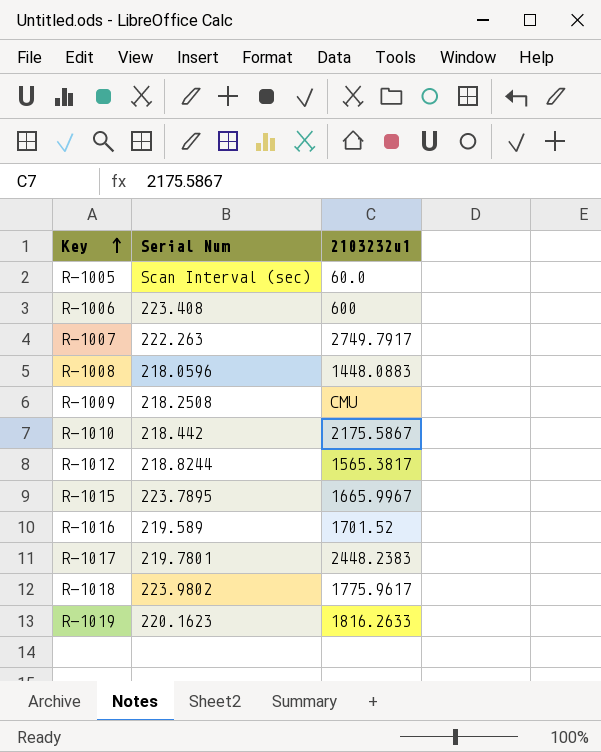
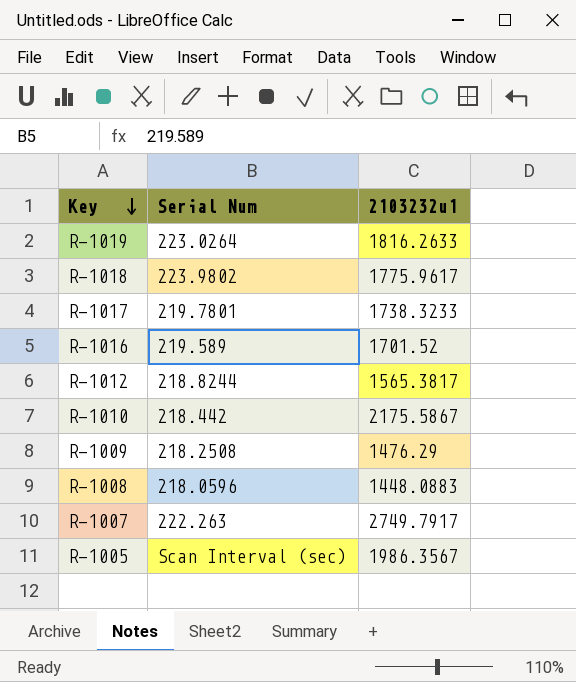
row order: Key ascending -> Key descending
row R-1006: 223.408 | 600 -> none
row R-1015: 223.7895 | 1665.9967 -> none
R-1019 | Serial Num: 220.1623 -> 223.0264
R-1017 | 2103232u1: 2448.2383 -> 1738.3233
R-1009 | 2103232u1: CMU -> 1476.29
R-1005 | 2103232u1: 60.0 -> 1986.3567

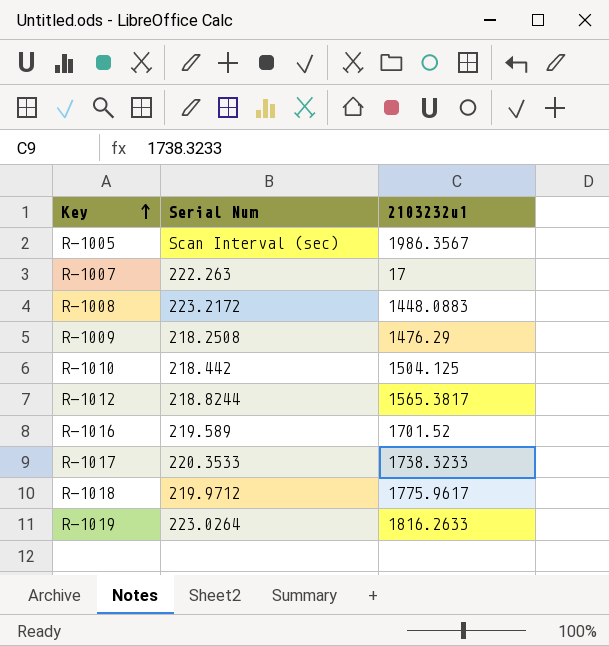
row order: Key descending -> Key ascending
R-1007 | 2103232u1: 2749.7917 -> 17
R-1008 | Serial Num: 218.0596 -> 223.2172
R-1010 | 2103232u1: 2175.5867 -> 1504.125
R-1017 | Serial Num: 219.7801 -> 220.3533
R-1018 | Serial Num: 223.9802 -> 219.9712

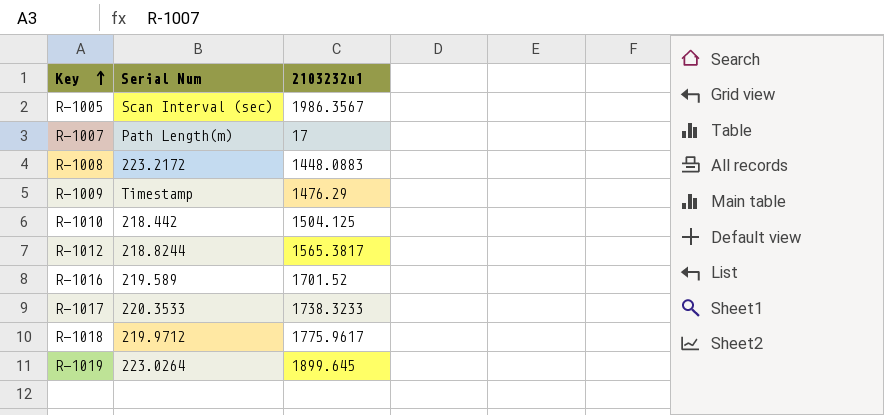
R-1007 | Serial Num: 222.263 -> Path Length(m)
R-1009 | Serial Num: 218.2508 -> Timestamp
R-1019 | 2103232u1: 1816.2633 -> 1899.645

